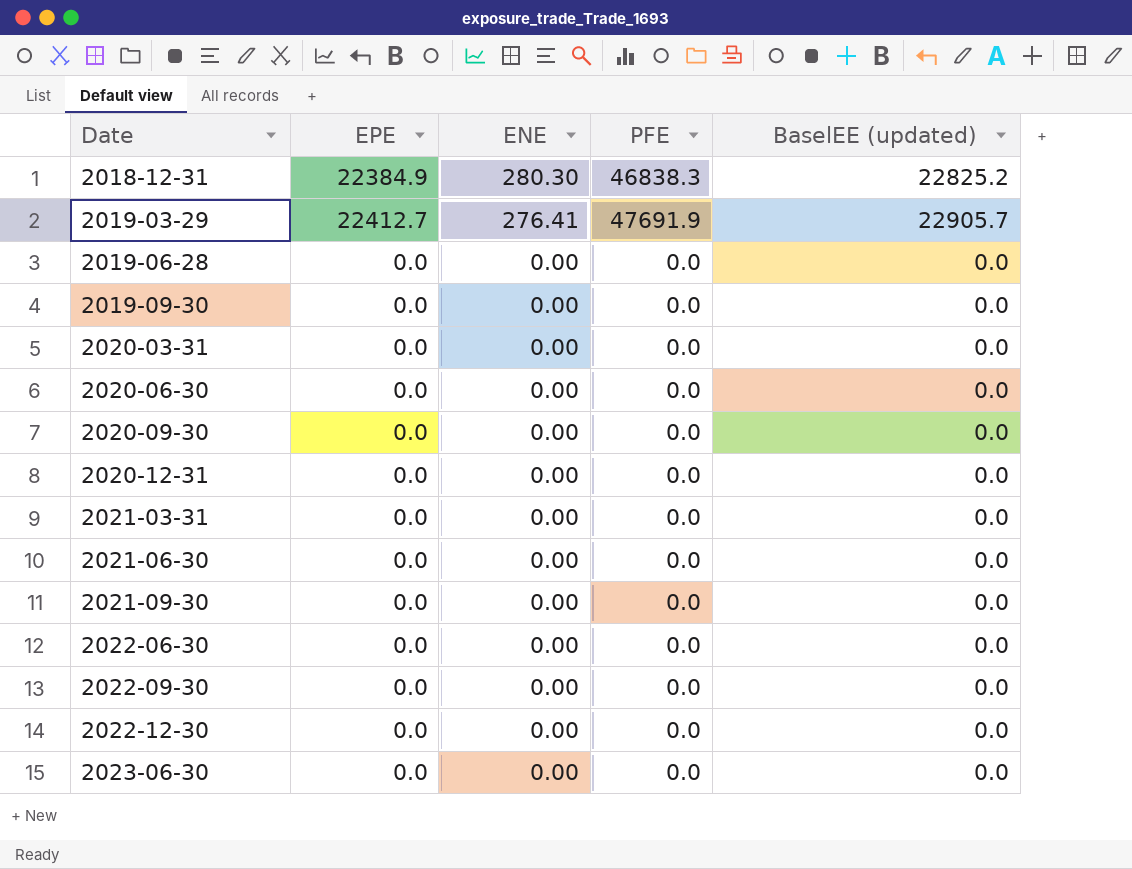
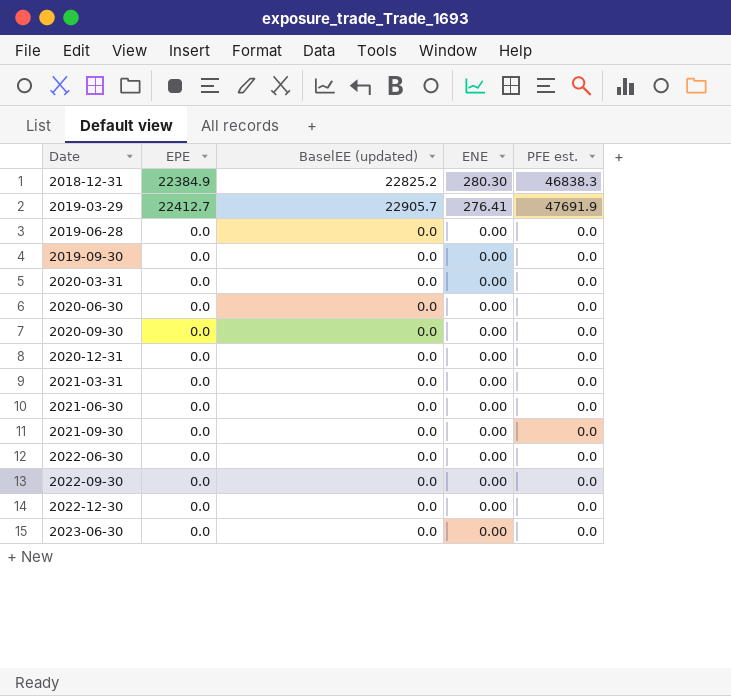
column BaselEE (updated) | position: 5 -> 3
column name: PFE -> PFE est.

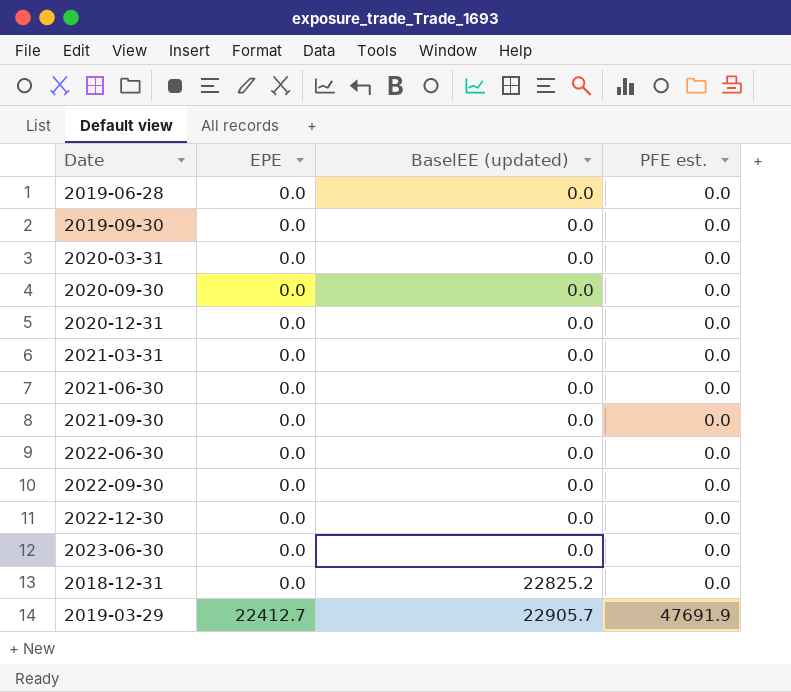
row order: Date ascending -> EPE ascending
column ENE | position: 4 -> none
row 2020-06-30: 0.0 | 0.0 | 0.00 | 0.0 -> none
2018-12-31 | EPE: 22384.9 -> 0.0
2018-12-31 | PFE est.: 46838.3 -> 0.0

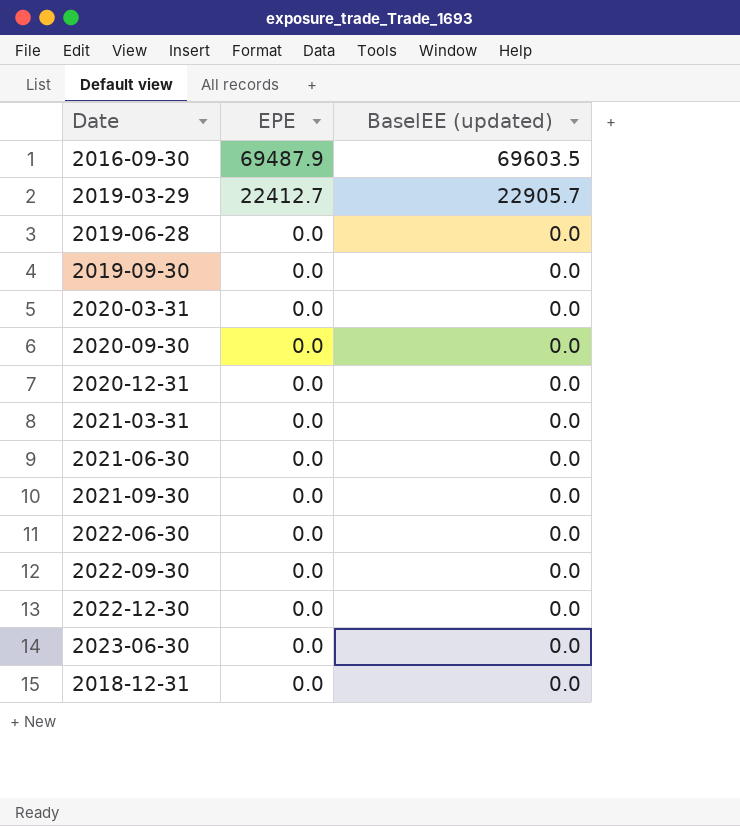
row order: EPE ascending -> EPE descending
column PFE est. | position: 4 -> none
row 2016-09-30: none -> 69487.9 | 69603.5
2018-12-31 | BaselEE (updated): 22825.2 -> 0.0

